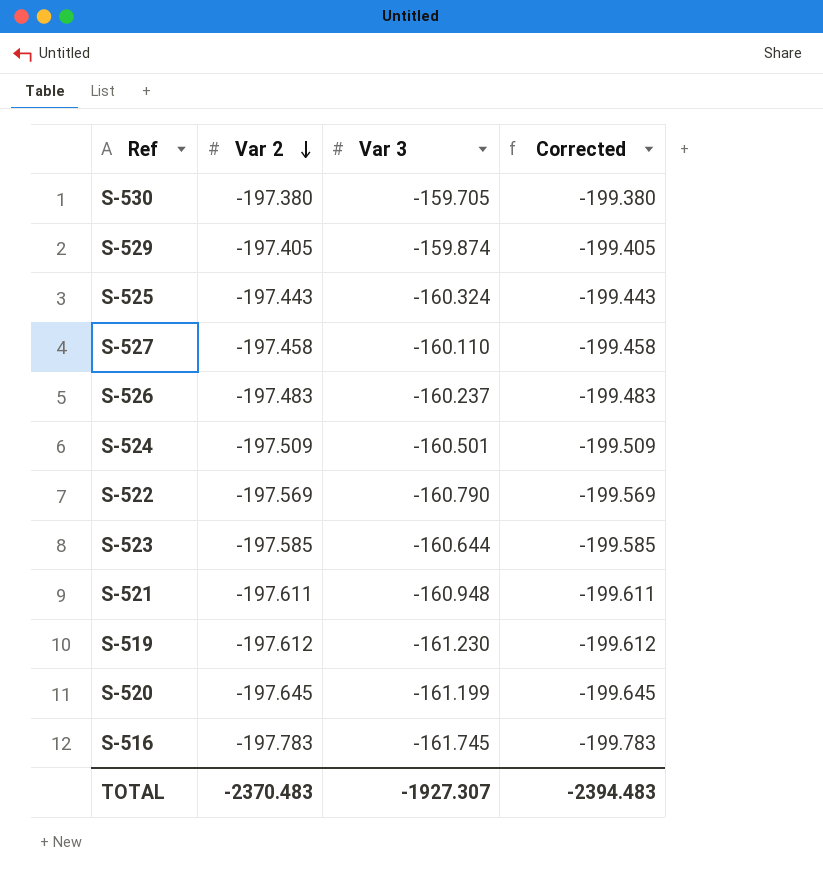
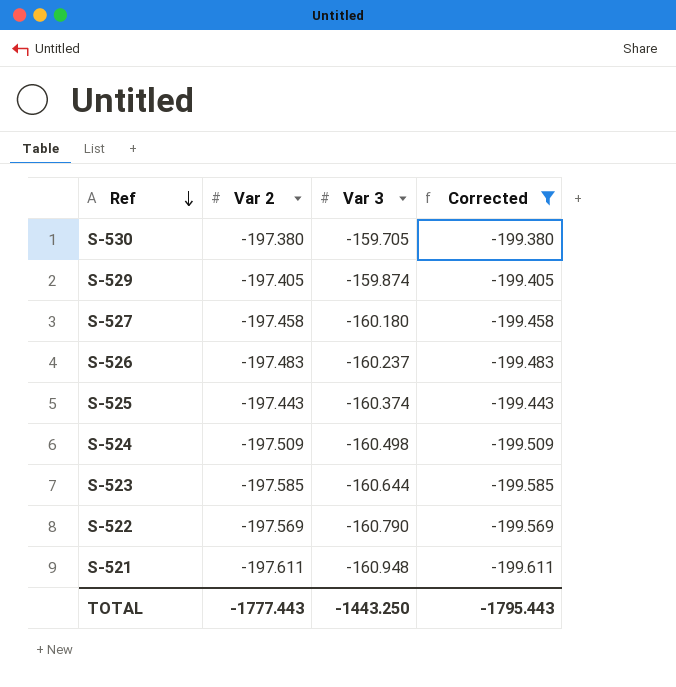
filter: none -> Corrected >= -199.611
row order: Var 2 descending -> Ref descending
S-527 | Var 3: -160.110 -> -160.180
S-525 | Var 3: -160.324 -> -160.374
S-524 | Var 3: -160.501 -> -160.498
TOTAL | Var 2: -2370.483 -> -1777.443
TOTAL | Var 3: -1927.307 -> -1443.250
TOTAL | Corrected: -2394.483 -> -1795.443

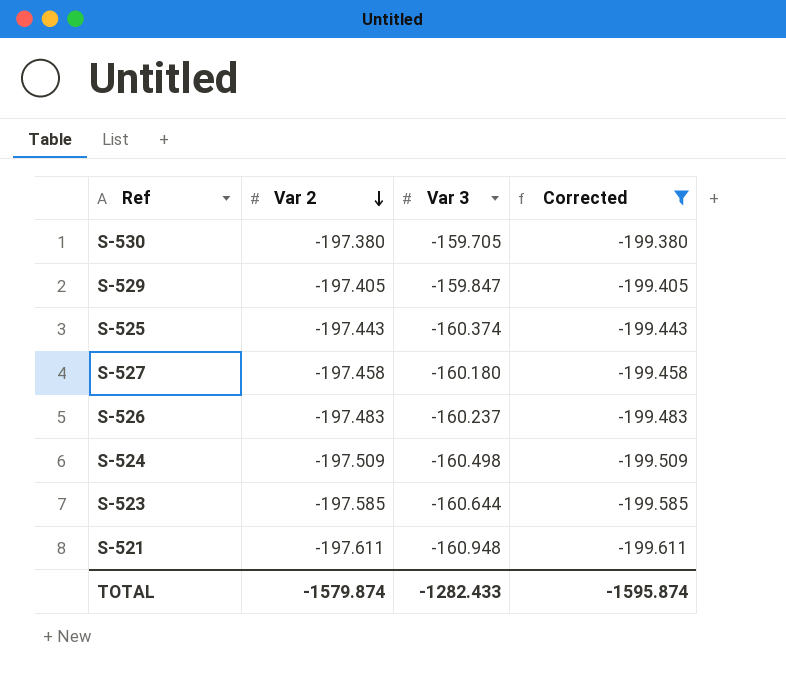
row order: Ref descending -> Var 2 descending
row S-522: -197.569 | -160.790 | -199.569 -> none
S-529 | Var 3: -159.874 -> -159.847
TOTAL | Var 2: -1777.443 -> -1579.874
TOTAL | Var 3: -1443.250 -> -1282.433
TOTAL | Corrected: -1795.443 -> -1595.874

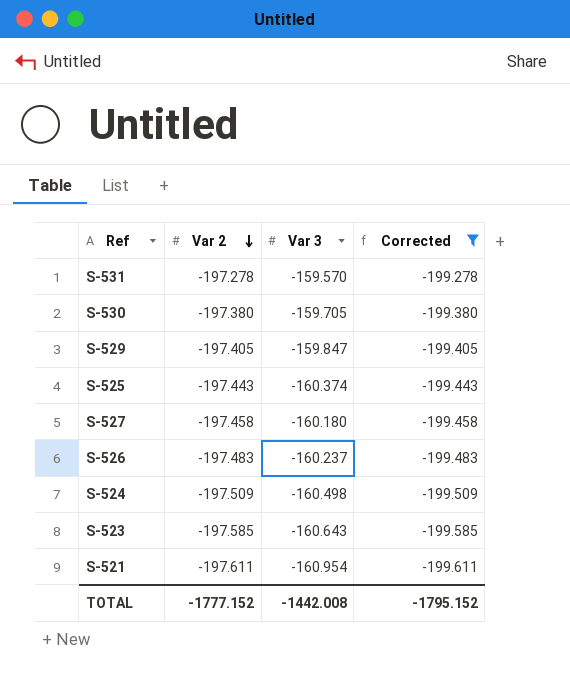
row S-531: none -> -197.278 | -159.570 | -199.278
S-523 | Var 3: -160.644 -> -160.643
S-521 | Var 3: -160.948 -> -160.954
TOTAL | Var 2: -1579.874 -> -1777.152
TOTAL | Var 3: -1282.433 -> -1442.008
TOTAL | Corrected: -1595.874 -> -1795.152

